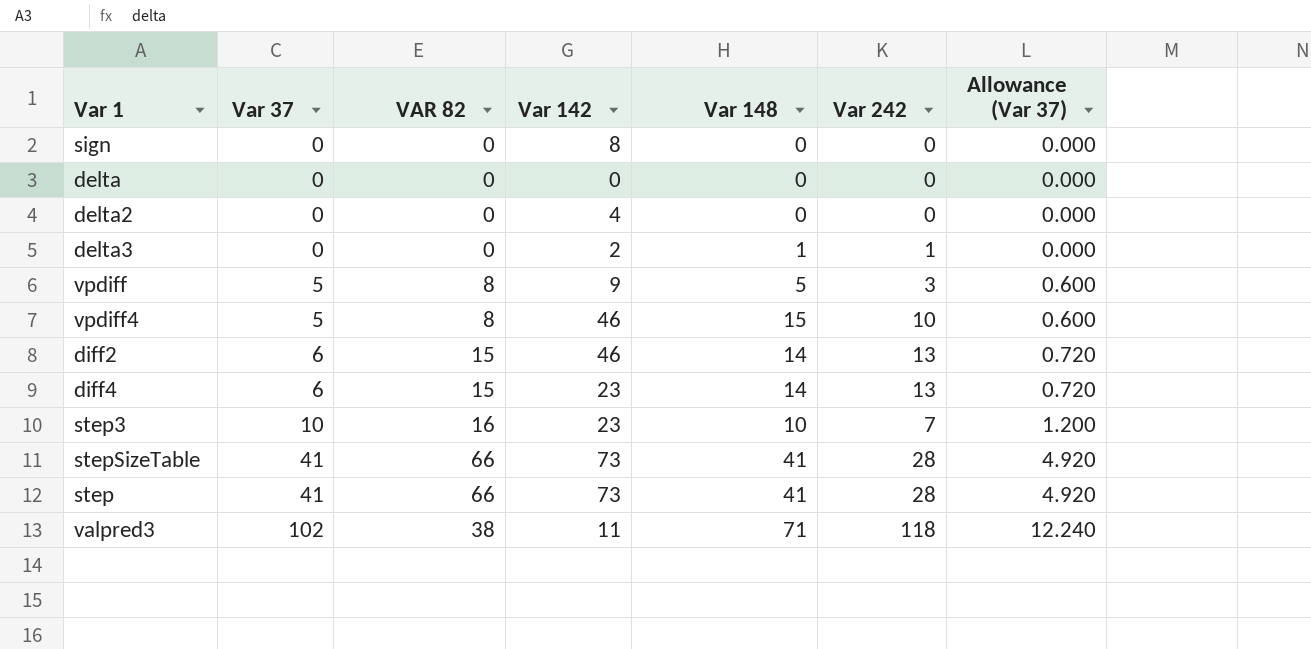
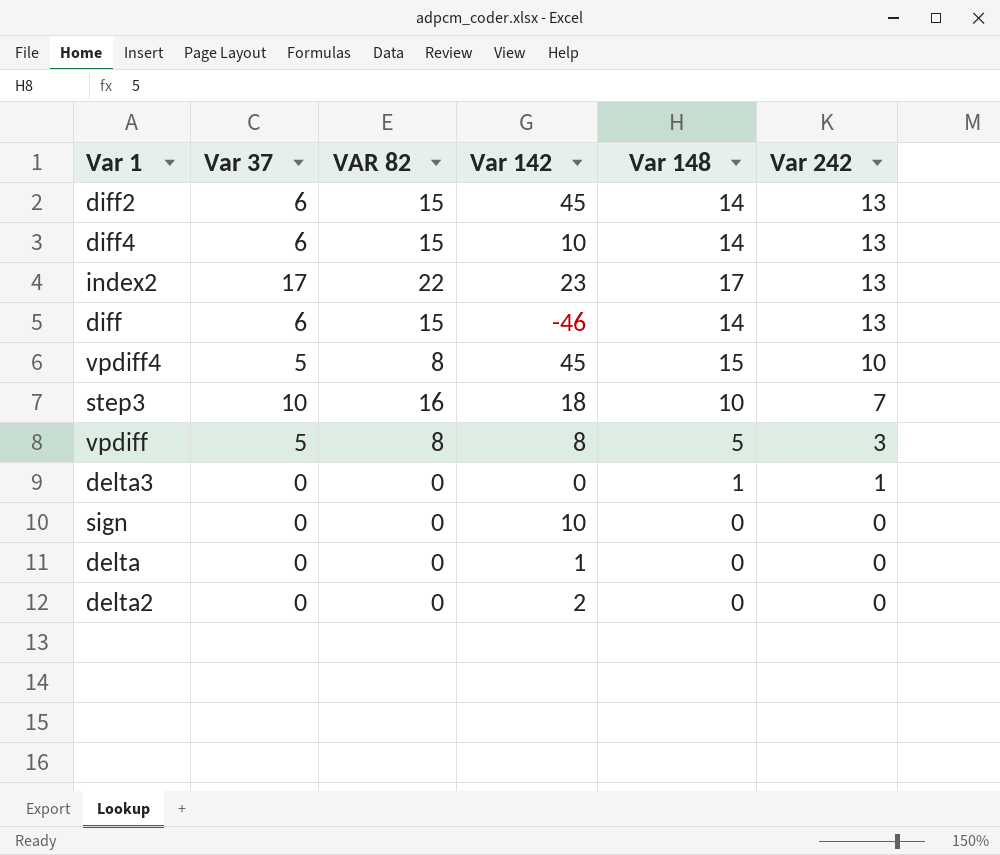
row order: Var 37 ascending -> Var 242 descending
column Allowance (Var 37) | formula: [Var 37] * 0.12 -> none
row stepSizeTable: 41 | 66 | 73 | 41 | 28 | 4.920 -> none
row step: 41 | 66 | 73 | 41 | 28 | 4.920 -> none
row valpred3: 102 | 38 | 11 | 71 | 118 | 12.240 -> none
diff2 | Var 142: 46 -> 45
diff4 | Var 142: 23 -> 10
row index2: none -> 17 | 22 | 23 | 17 | 13
row diff: none -> 6 | 15 | -46 | 14 | 13
vpdiff4 | Var 142: 46 -> 45
step3 | Var 142: 23 -> 18
vpdiff | Var 142: 9 -> 8
delta3 | Var 142: 2 -> 0
sign | Var 142: 8 -> 10
delta | Var 142: 0 -> 1
delta2 | Var 142: 4 -> 2

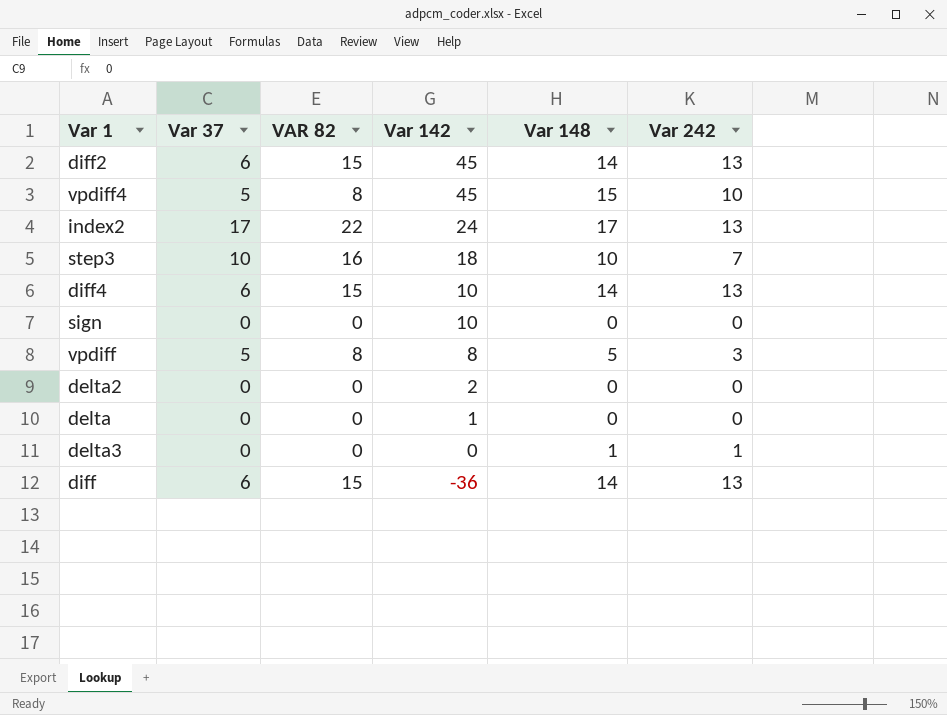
row order: Var 242 descending -> Var 142 descending
index2 | Var 142: 23 -> 24
diff | Var 142: -46 -> -36

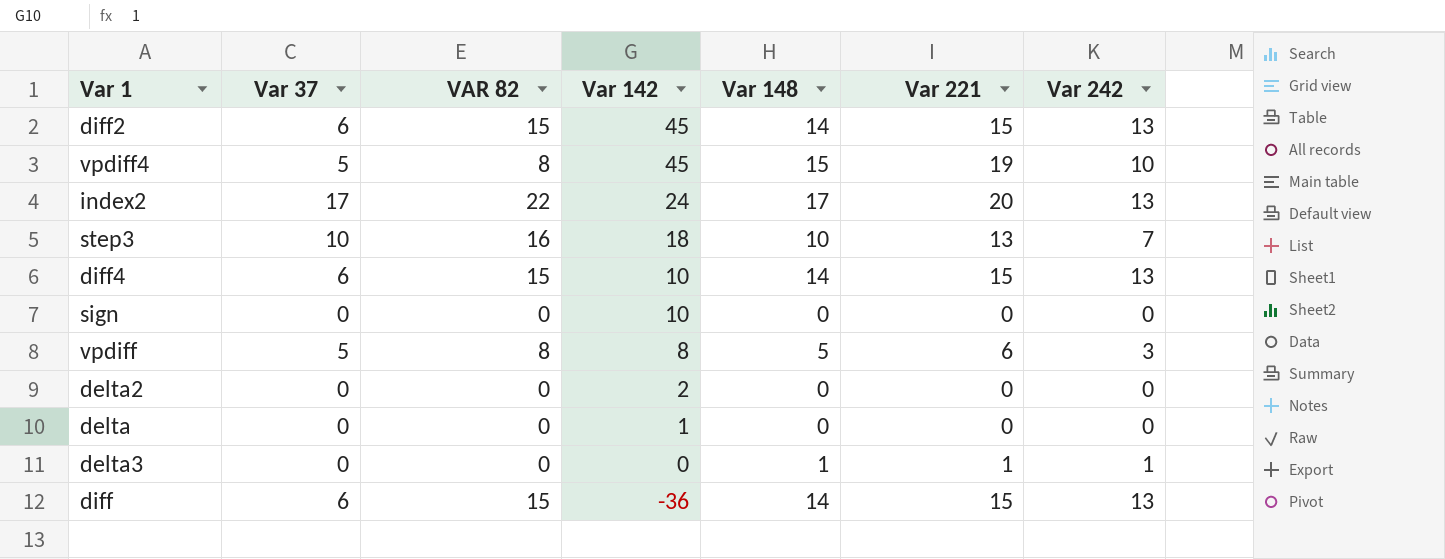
column Var 221 | position: none -> 6

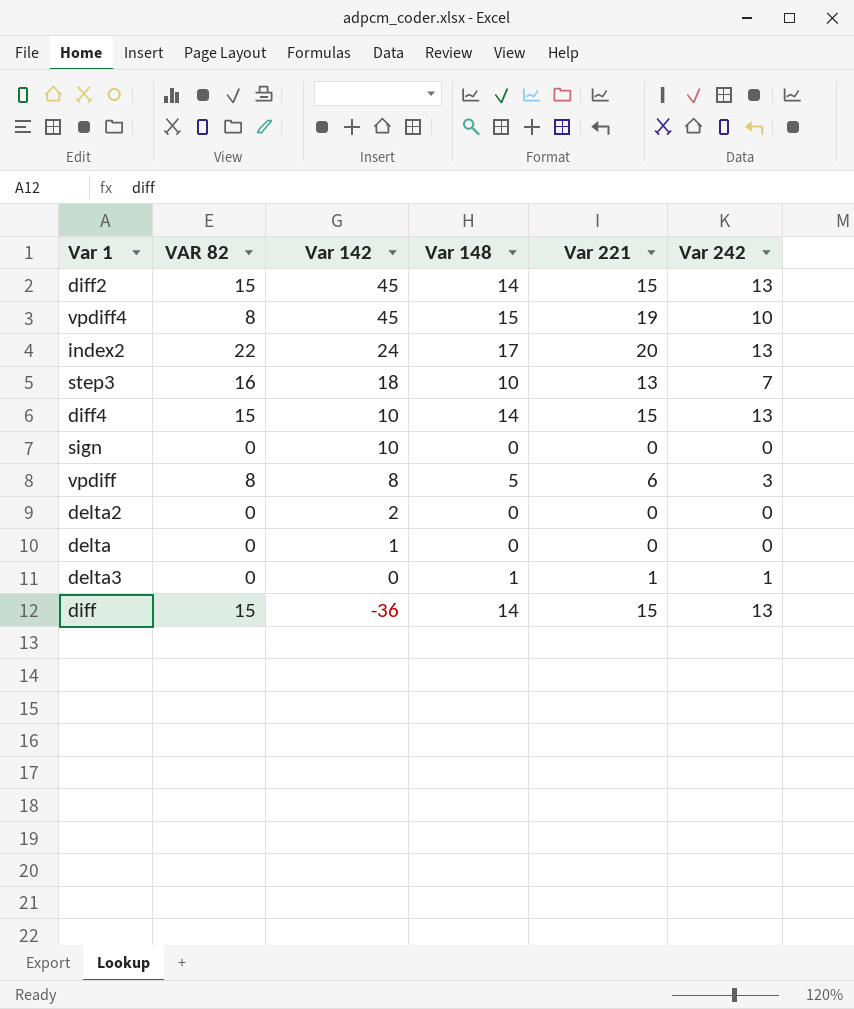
column Var 37 | position: 2 -> none

